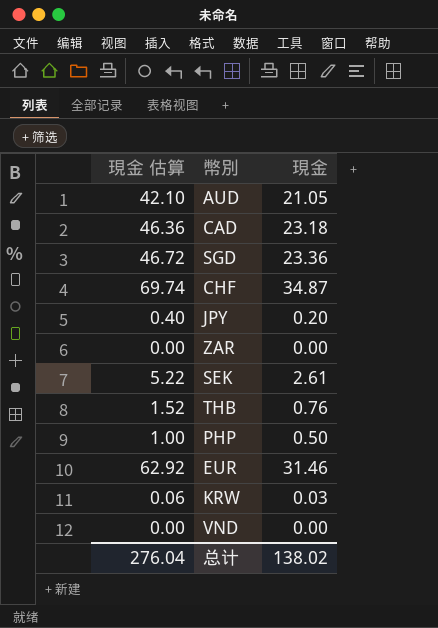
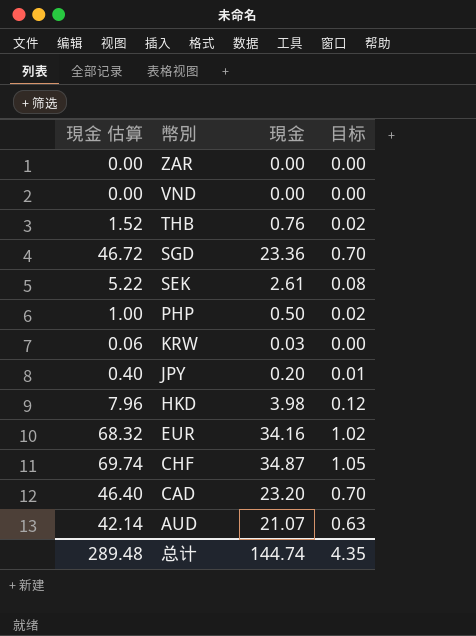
row order: none -> 幣別 descending
column 目标 | formula: none -> [現金] * 0.03
row HKD: none -> 7.96 | 3.98 | 0.12
EUR | 現金 估算: 62.92 -> 68.32
EUR | 現金: 31.46 -> 34.16
CAD | 現金 估算: 46.36 -> 46.40
CAD | 現金: 23.18 -> 23.20
AUD | 現金 估算: 42.10 -> 42.14
AUD | 現金: 21.05 -> 21.07
总计 | 現金 估算: 276.04 -> 289.48
总计 | 現金: 138.02 -> 144.74

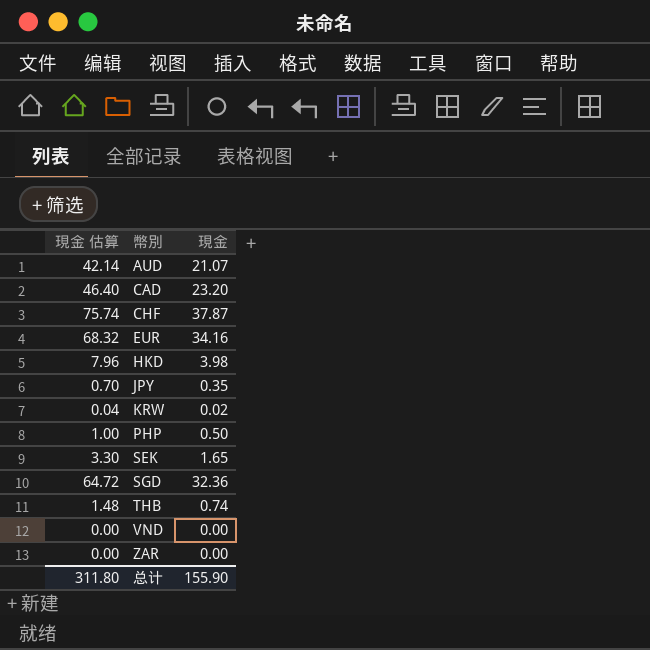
row order: 幣別 descending -> 幣別 ascending
column 目标 | formula: [現金] * 0.03 -> none
CHF | 現金 估算: 69.74 -> 75.74
CHF | 現金: 34.87 -> 37.87
JPY | 現金 估算: 0.40 -> 0.70
JPY | 現金: 0.20 -> 0.35
KRW | 現金 估算: 0.06 -> 0.04
KRW | 現金: 0.03 -> 0.02
SEK | 現金 估算: 5.22 -> 3.30
SEK | 現金: 2.61 -> 1.65
SGD | 現金 估算: 46.72 -> 64.72
SGD | 現金: 23.36 -> 32.36
THB | 現金 估算: 1.52 -> 1.48
THB | 現金: 0.76 -> 0.74
总计 | 現金 估算: 289.48 -> 311.80
总计 | 現金: 144.74 -> 155.90

